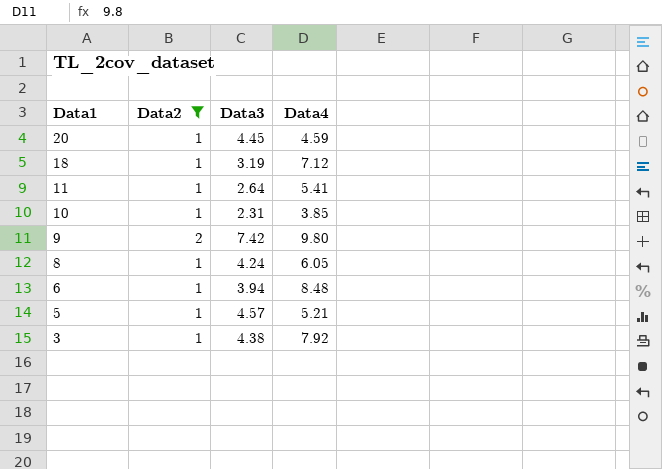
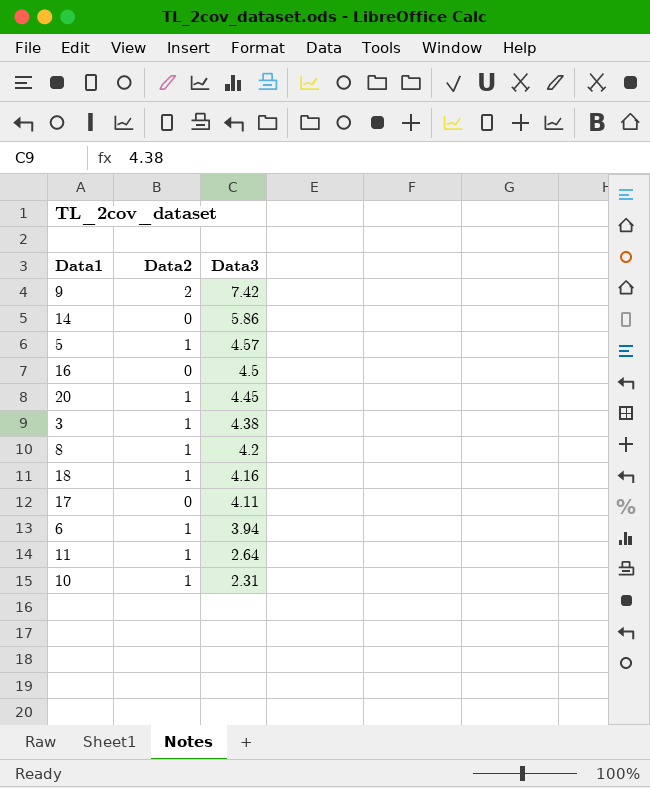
filter: Data2 != 0 -> none
row order: Data1 descending -> Data3 descending
column Data4 | position: 4 -> none
8 | Data3: 4.24 -> 4.2
18 | Data3: 3.19 -> 4.16

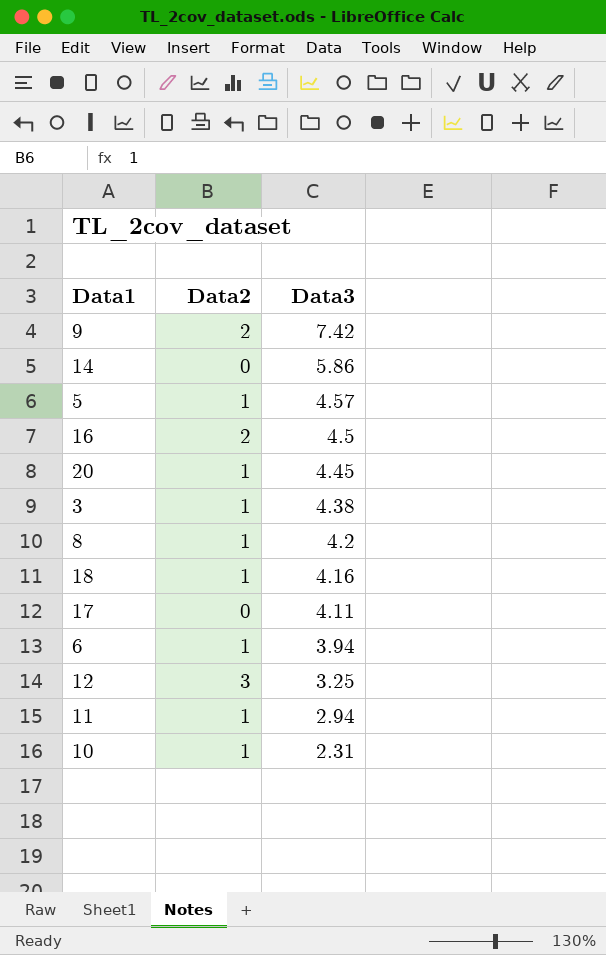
16 | Data2: 0 -> 2
row 12: none -> 3 | 3.25
11 | Data3: 2.64 -> 2.94

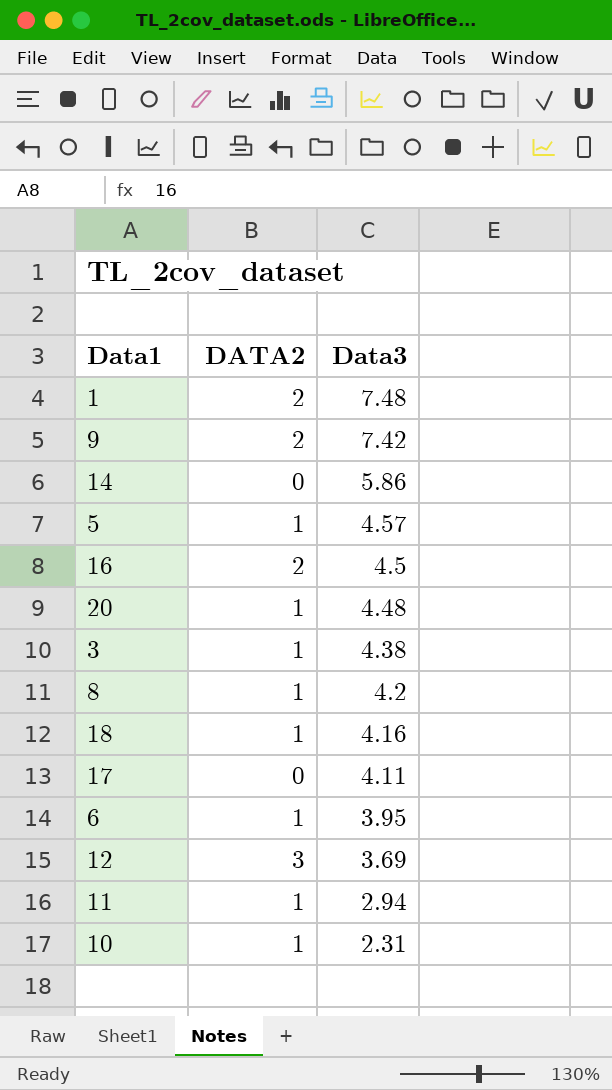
column name: Data2 -> DATA2
row 1: none -> 2 | 7.48
20 | Data3: 4.45 -> 4.48
6 | Data3: 3.94 -> 3.95
12 | Data3: 3.25 -> 3.69

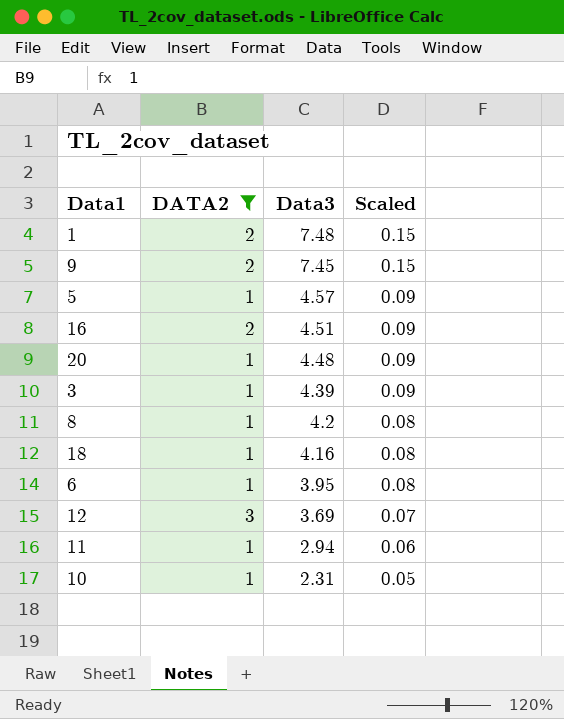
filter: none -> DATA2 != 0
column Scaled | formula: none -> [Data3] * 0.02
9 | Data3: 7.42 -> 7.45
16 | Data3: 4.5 -> 4.51
3 | Data3: 4.38 -> 4.39

